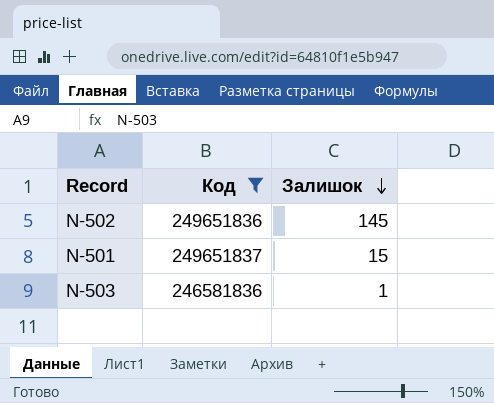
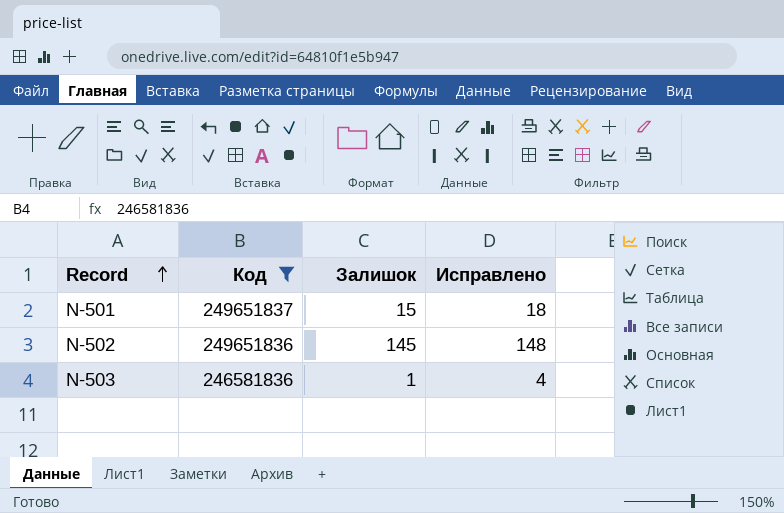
row order: Залишок descending -> Record ascending
column Исправлено | formula: none -> [Залишок] + 3

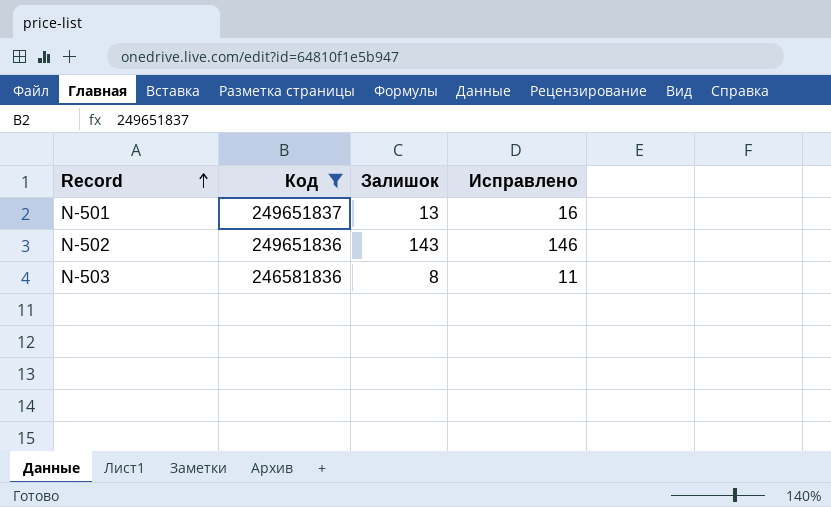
N-501 | Залишок: 15 -> 13
N-501 | Исправлено: 18 -> 16
N-502 | Залишок: 145 -> 143
N-502 | Исправлено: 148 -> 146
N-503 | Залишок: 1 -> 8
N-503 | Исправлено: 4 -> 11

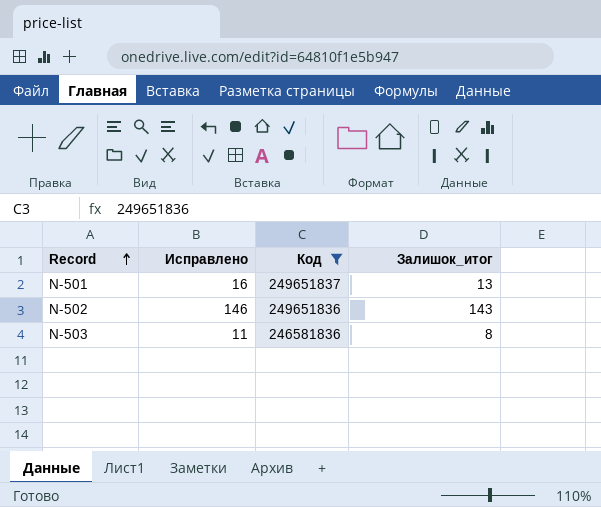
column Исправлено | position: 4 -> 2
column name: Залишок -> Залишок_итог

